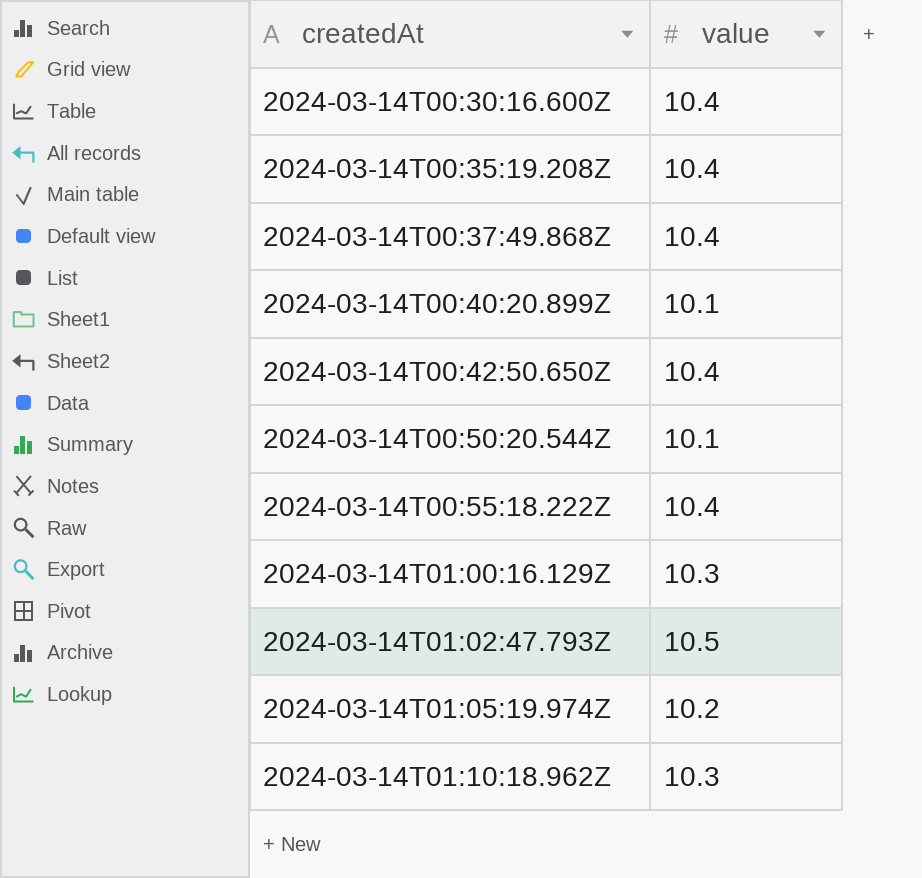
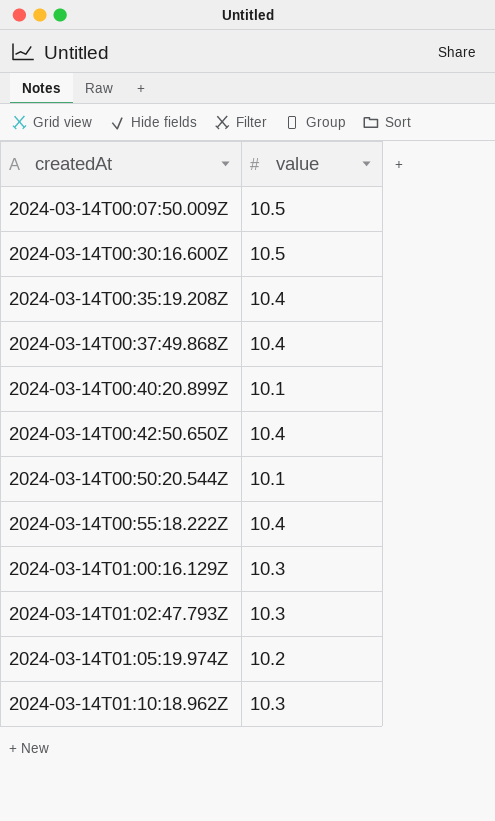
row 2024-03-14T00:07:50.009Z: none -> 10.5
2024-03-14T00:30:16.600Z | value: 10.4 -> 10.5
2024-03-14T01:02:47.793Z | value: 10.5 -> 10.3

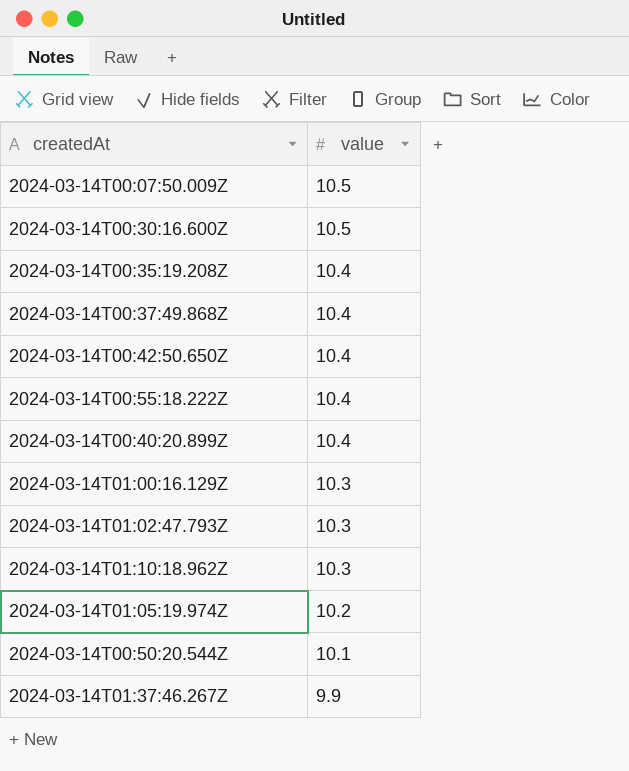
row order: createdAt ascending -> value descending
2024-03-14T00:40:20.899Z | value: 10.1 -> 10.4
row 2024-03-14T01:37:46.267Z: none -> 9.9

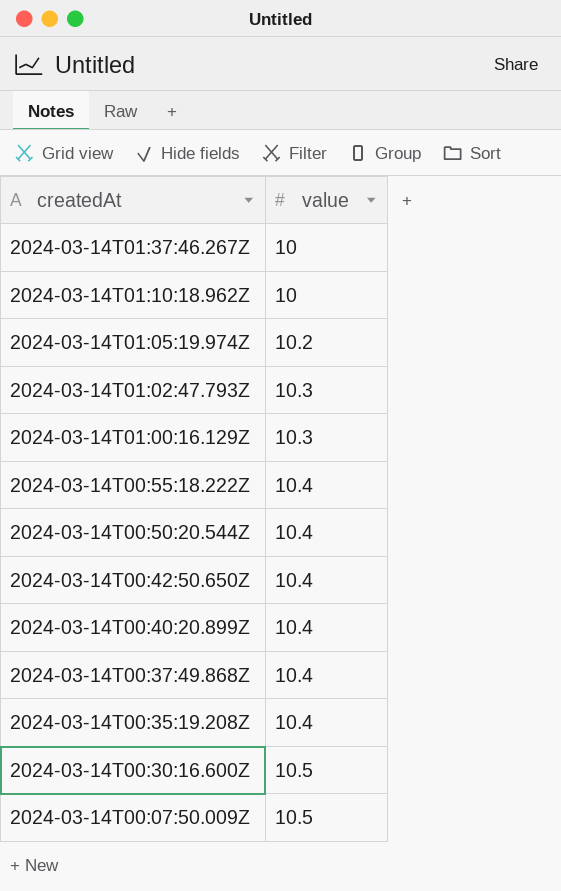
row order: value descending -> createdAt descending
2024-03-14T01:37:46.267Z | value: 9.9 -> 10
2024-03-14T01:10:18.962Z | value: 10.3 -> 10
2024-03-14T00:50:20.544Z | value: 10.1 -> 10.4

